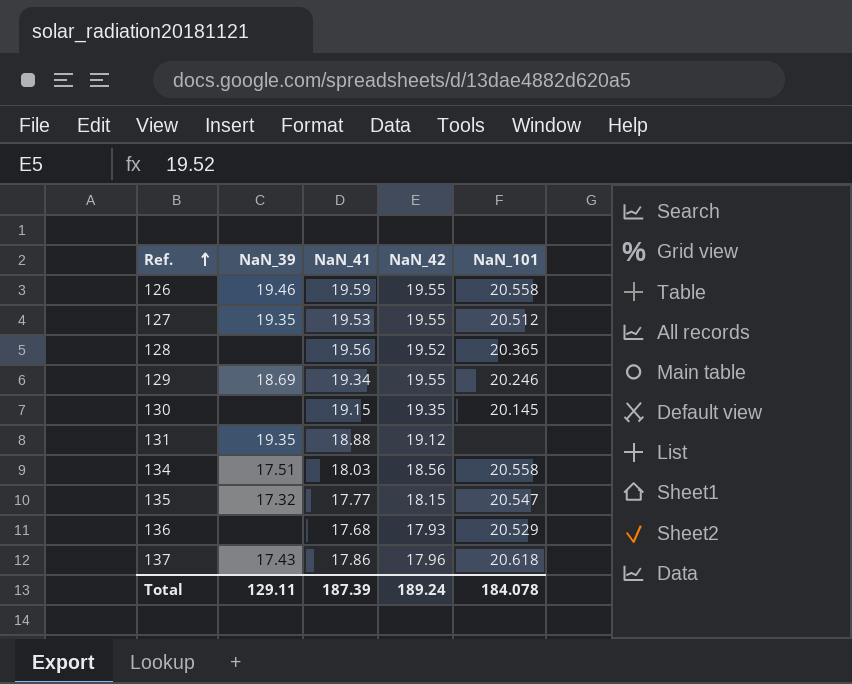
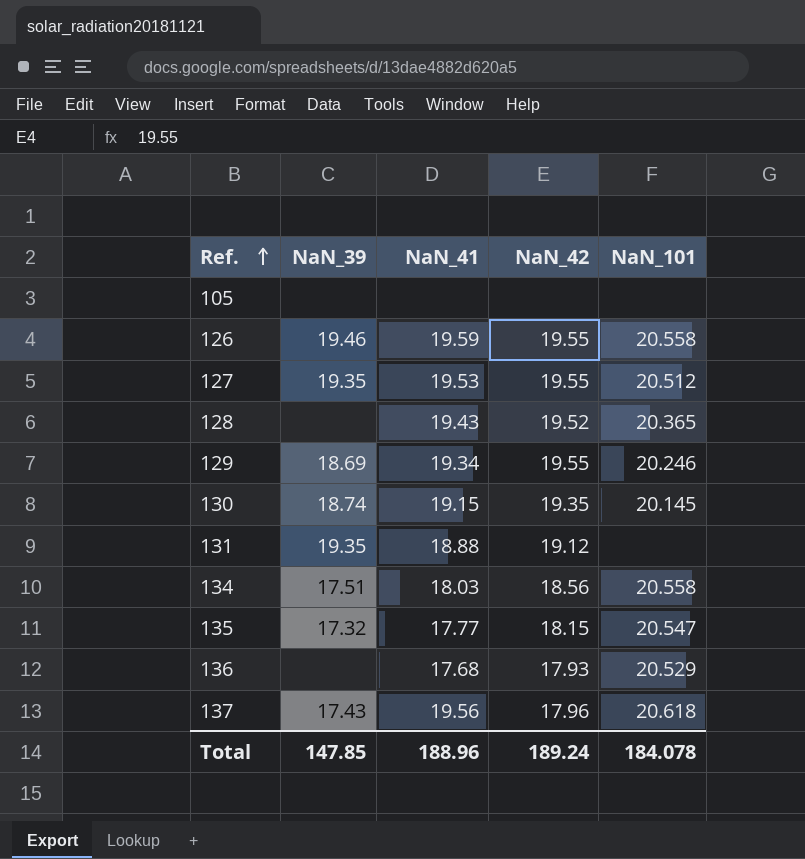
row 105: none -> none | none | none | none
128 | NaN_41: 19.56 -> 19.43
130 | NaN_39: none -> 18.74
137 | NaN_41: 17.86 -> 19.56
Total | NaN_39: 129.11 -> 147.85
Total | NaN_41: 187.39 -> 188.96

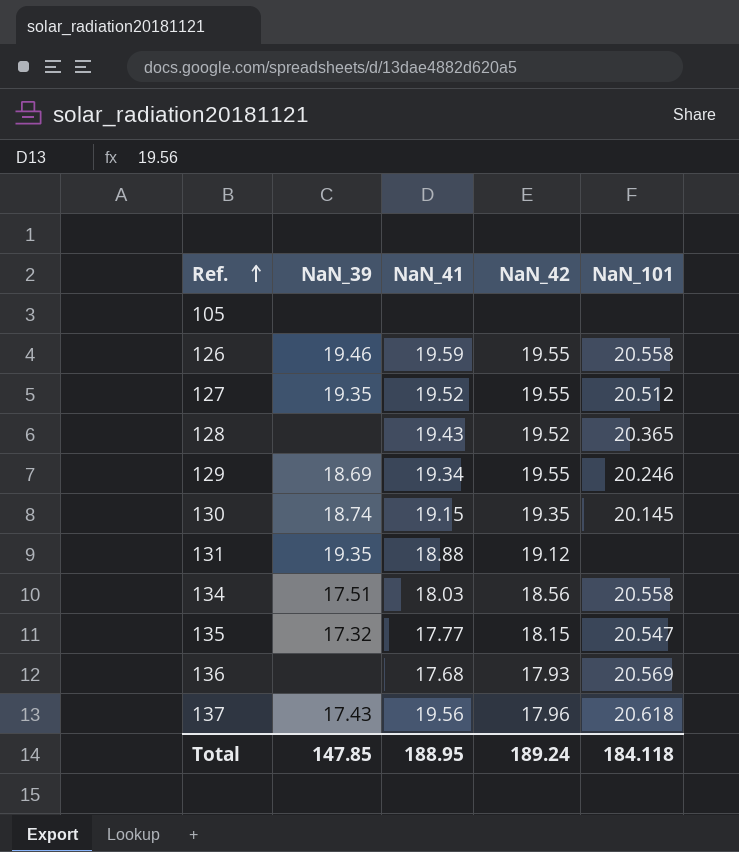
127 | NaN_41: 19.53 -> 19.52
136 | NaN_101: 20.529 -> 20.569
Total | NaN_41: 188.96 -> 188.95
Total | NaN_101: 184.078 -> 184.118

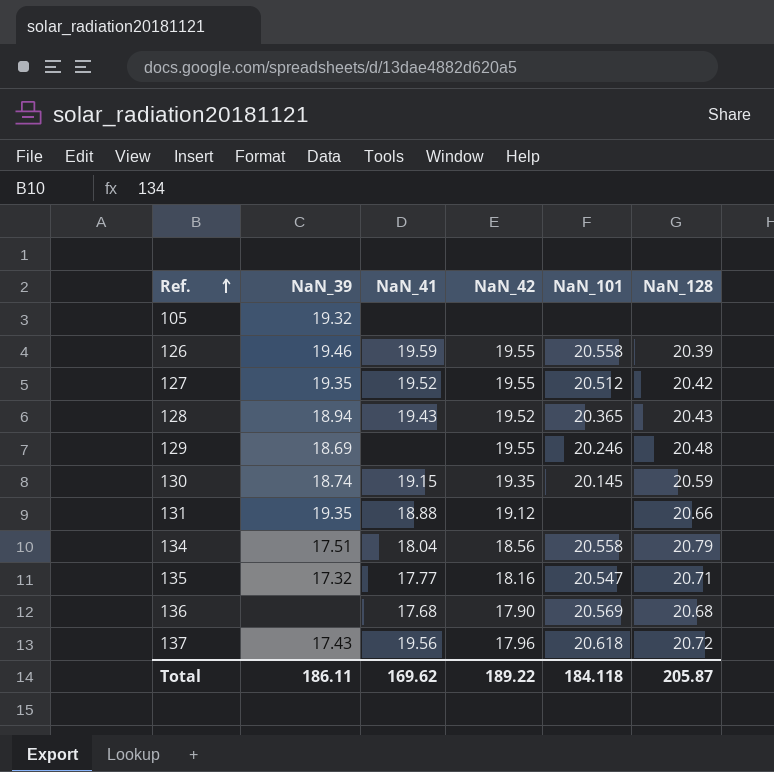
column NaN_128 | position: none -> 6
105 | NaN_39: none -> 19.32
128 | NaN_39: none -> 18.94
129 | NaN_41: 19.34 -> none
134 | NaN_41: 18.03 -> 18.04
135 | NaN_42: 18.15 -> 18.16
136 | NaN_42: 17.93 -> 17.90
Total | NaN_39: 147.85 -> 186.11
Total | NaN_41: 188.95 -> 169.62
Total | NaN_42: 189.24 -> 189.22

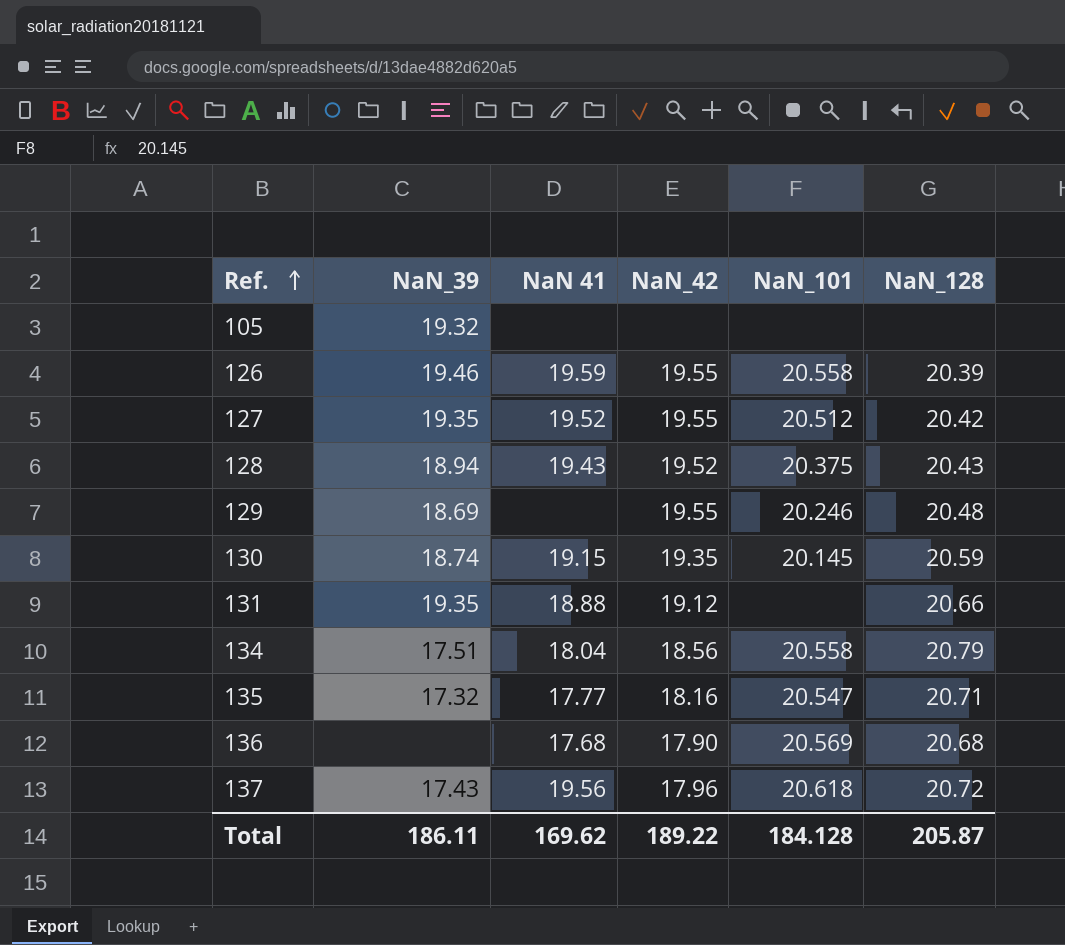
column name: NaN_41 -> NaN 41
128 | NaN_101: 20.365 -> 20.375
Total | NaN_101: 184.118 -> 184.128

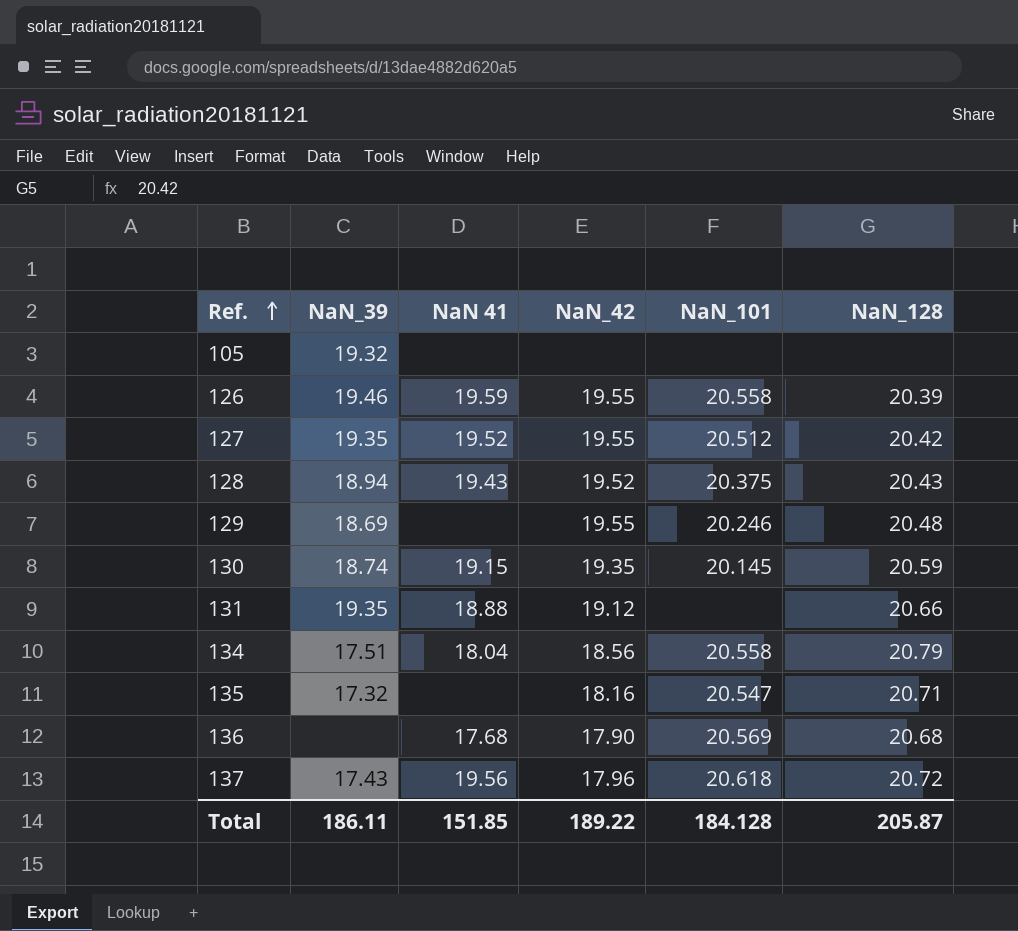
135 | NaN 41: 17.77 -> none
Total | NaN 41: 169.62 -> 151.85

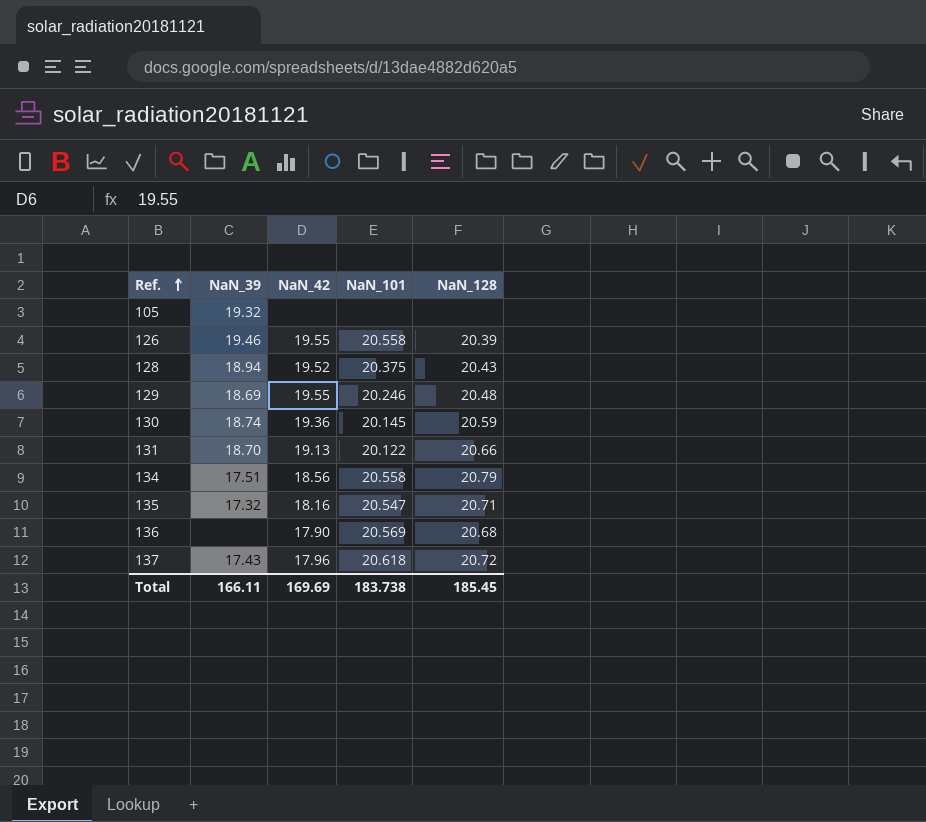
column NaN 41 | position: 3 -> none
row 127: 19.35 | 19.52 | 19.55 | 20.512 | 20.42 -> none
130 | NaN_42: 19.35 -> 19.36
131 | NaN_39: 19.35 -> 18.70
131 | NaN_42: 19.12 -> 19.13
131 | NaN_101: none -> 20.122
Total | NaN_39: 186.11 -> 166.11
Total | NaN_42: 189.22 -> 169.69
Total | NaN_101: 184.128 -> 183.738
Total | NaN_128: 205.87 -> 185.45

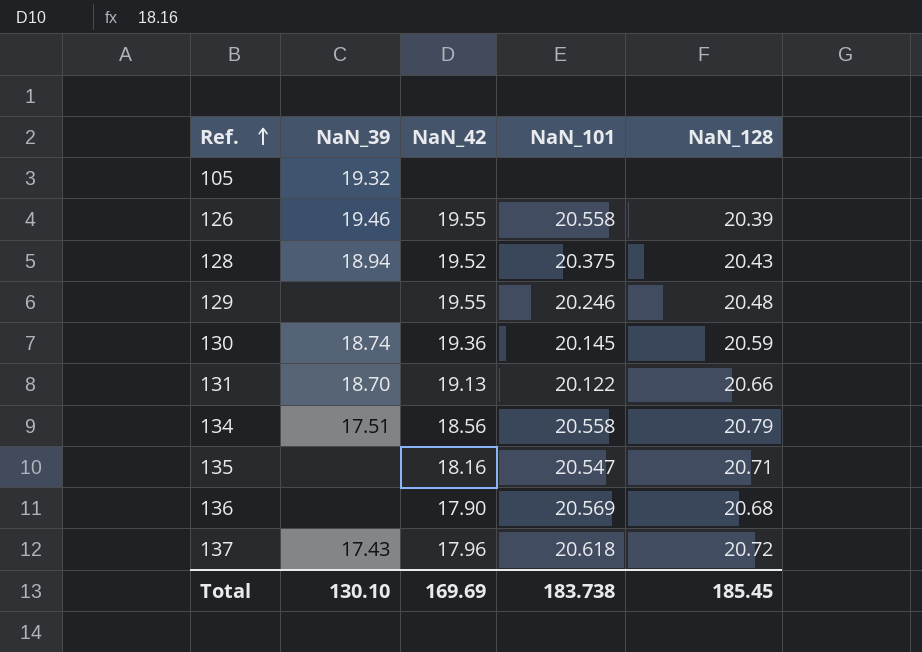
129 | NaN_39: 18.69 -> none
135 | NaN_39: 17.32 -> none
Total | NaN_39: 166.11 -> 130.10

